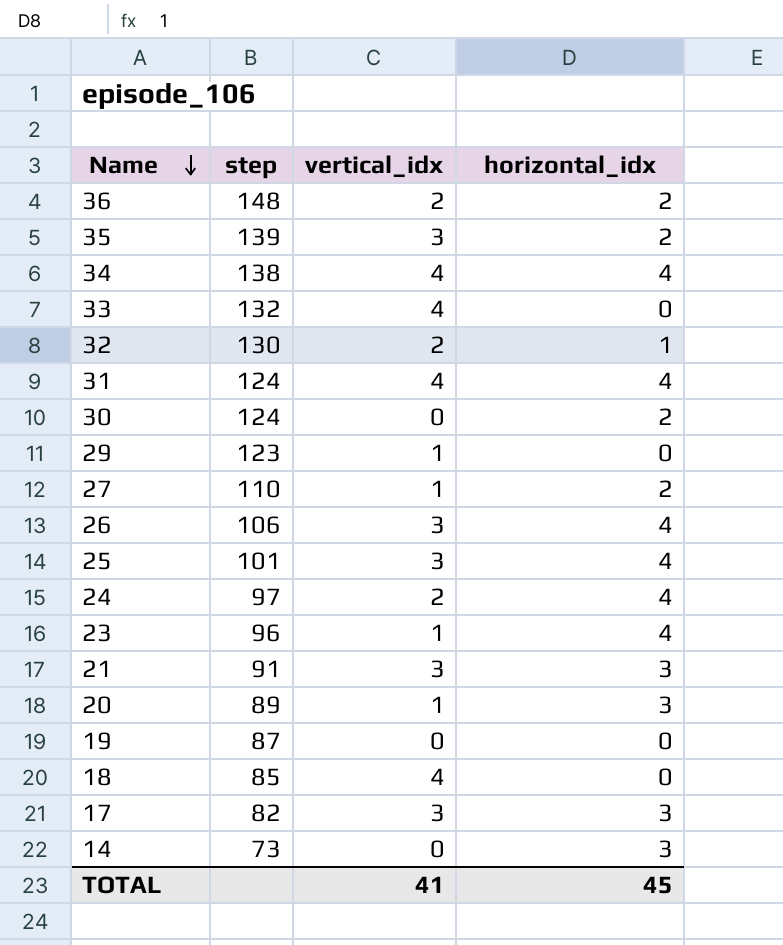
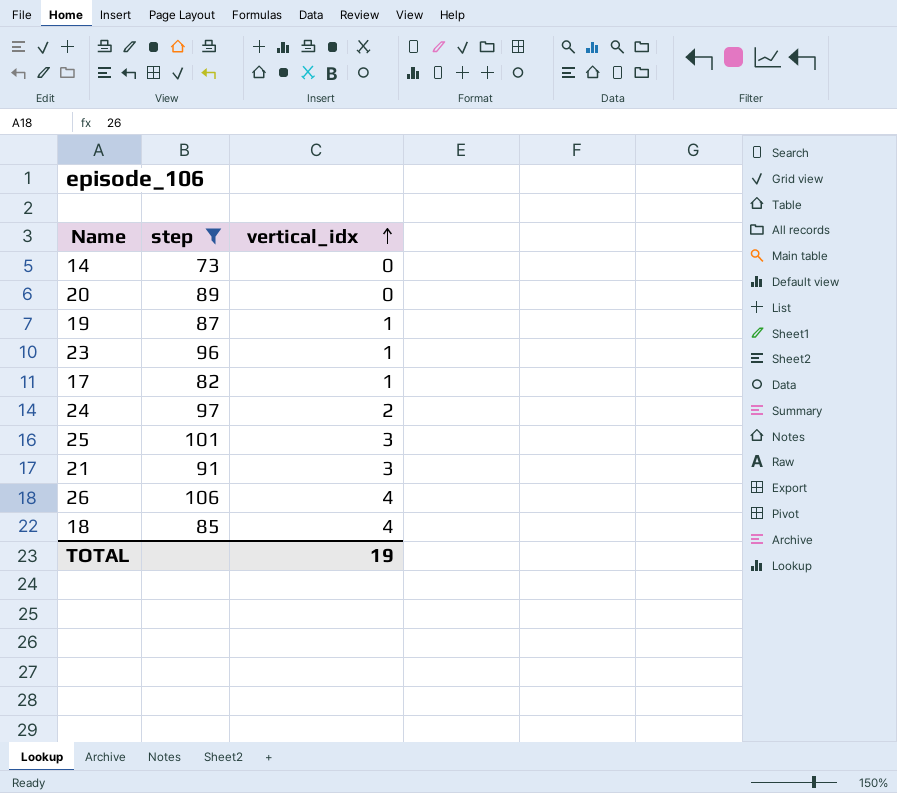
filter: none -> step <= 106
row order: Name descending -> vertical_idx ascending
column horizontal_idx | position: 4 -> none
20 | vertical_idx: 1 -> 0
19 | vertical_idx: 0 -> 1
17 | vertical_idx: 3 -> 1
26 | vertical_idx: 3 -> 4
TOTAL | vertical_idx: 41 -> 19

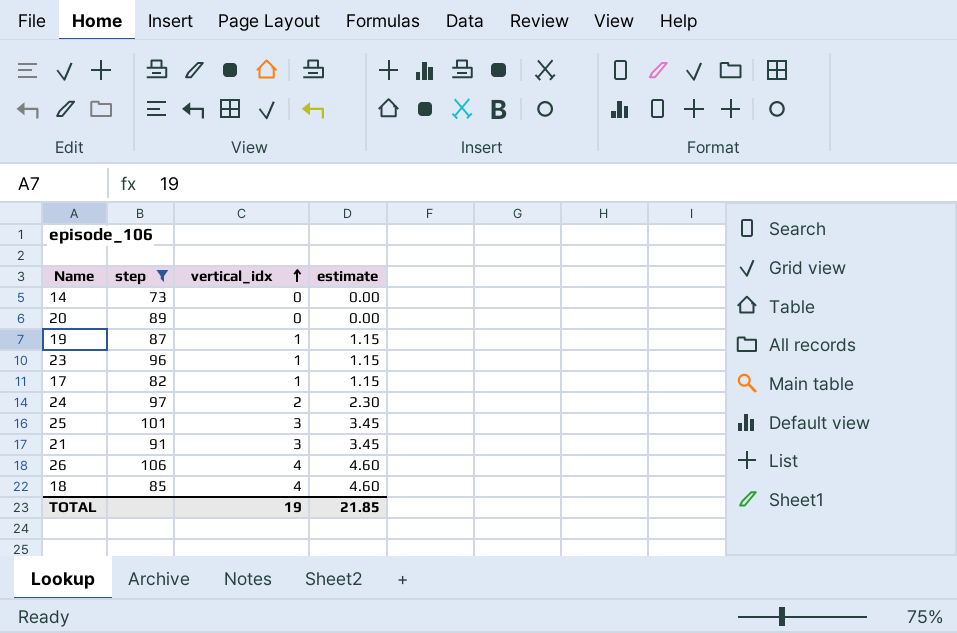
column estimate | formula: none -> [vertical_idx] * 1.15

